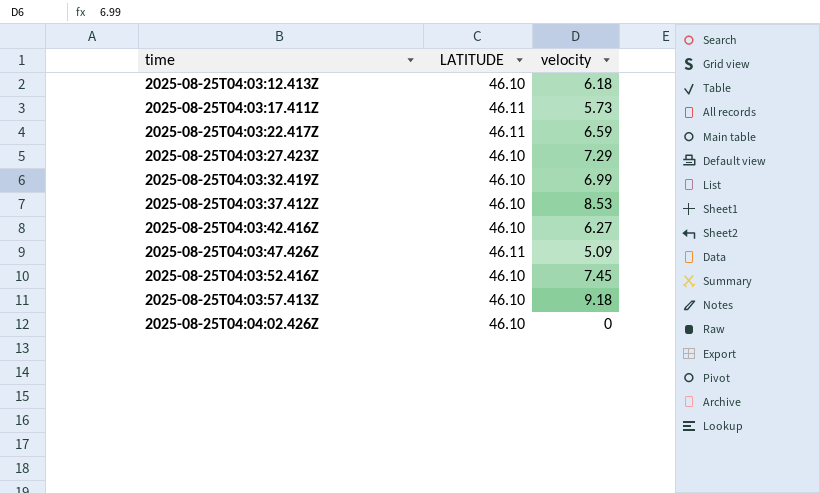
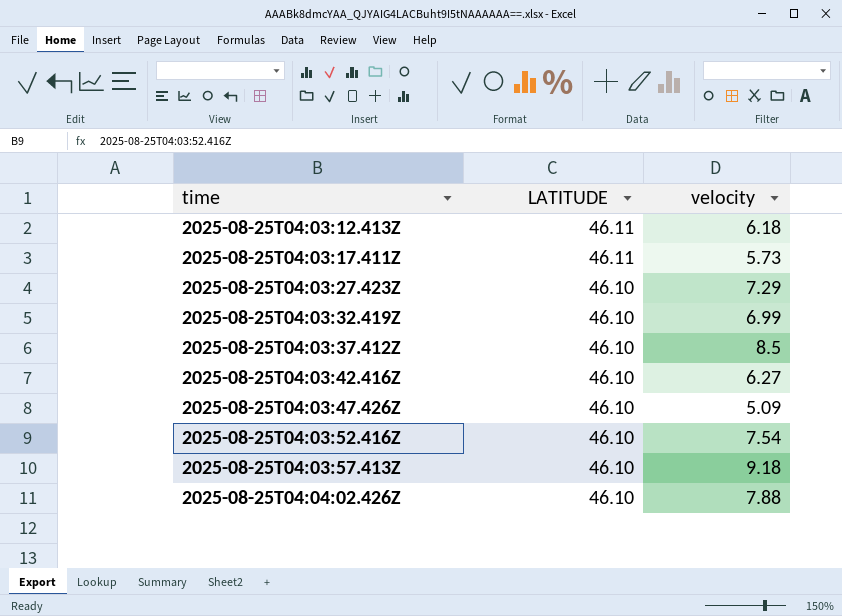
row 2025-08-25T04:03:22.417Z: 46.11 | 6.59 -> none
2025-08-25T04:03:12.413Z | LATITUDE: 46.10 -> 46.11
2025-08-25T04:03:37.412Z | velocity: 8.53 -> 8.5
2025-08-25T04:03:47.426Z | LATITUDE: 46.11 -> 46.10
2025-08-25T04:03:52.416Z | velocity: 7.45 -> 7.54
2025-08-25T04:04:02.426Z | velocity: 0 -> 7.88

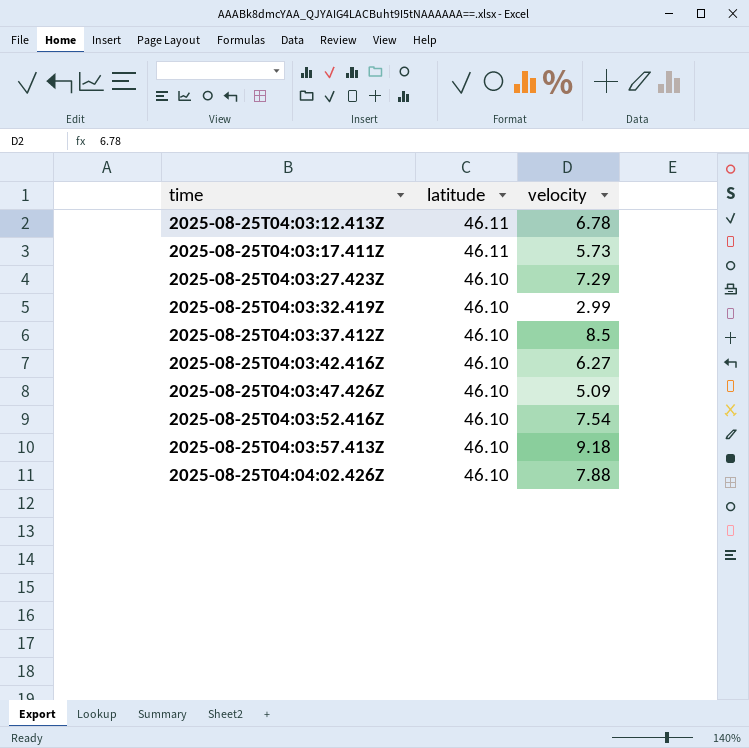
column name: LATITUDE -> latitude
2025-08-25T04:03:12.413Z | velocity: 6.18 -> 6.78
2025-08-25T04:03:32.419Z | velocity: 6.99 -> 2.99

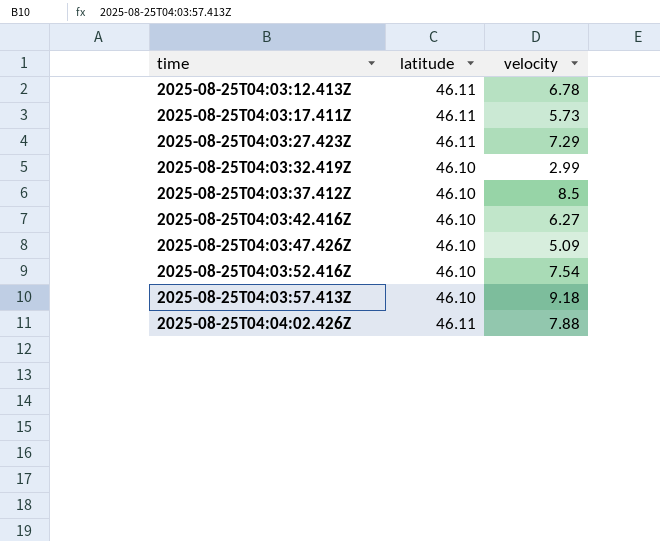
2025-08-25T04:03:27.423Z | latitude: 46.10 -> 46.11
2025-08-25T04:04:02.426Z | latitude: 46.10 -> 46.11

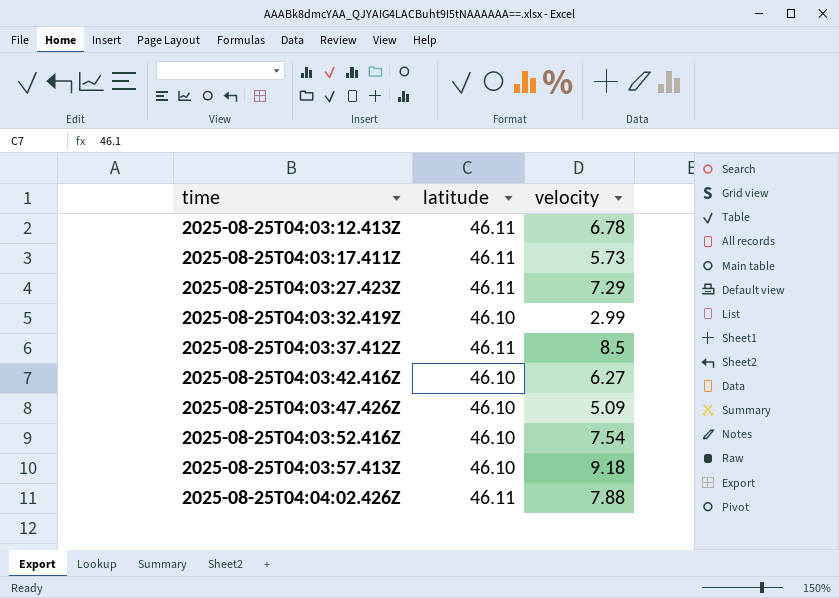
2025-08-25T04:03:37.412Z | latitude: 46.10 -> 46.11

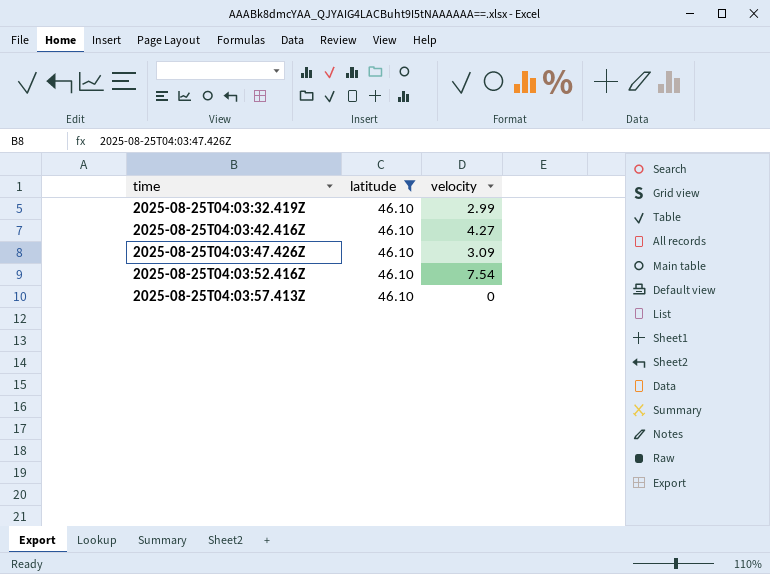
filter: none -> latitude = 46.10
2025-08-25T04:03:42.416Z | velocity: 6.27 -> 4.27
2025-08-25T04:03:47.426Z | velocity: 5.09 -> 3.09
2025-08-25T04:03:57.413Z | velocity: 9.18 -> 0

